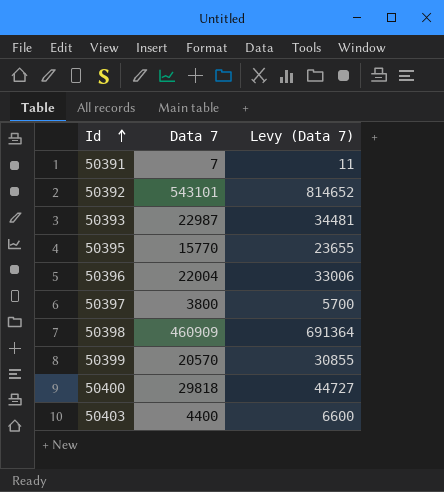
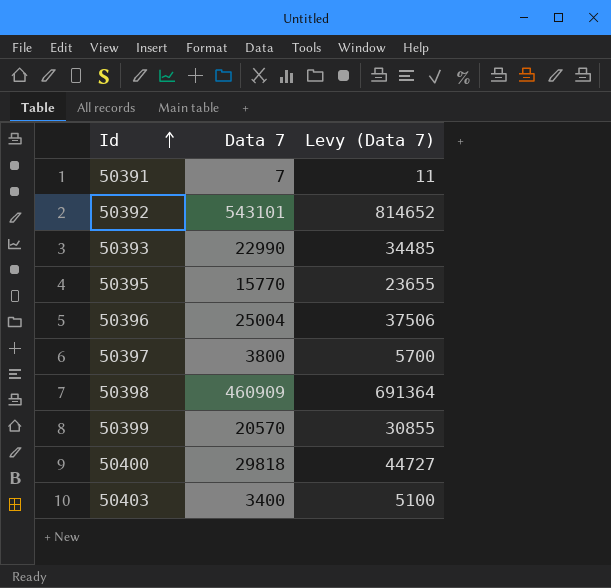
50393 | Data 7: 22987 -> 22990
50393 | Levy (Data 7): 34481 -> 34485
50396 | Data 7: 22004 -> 25004
50396 | Levy (Data 7): 33006 -> 37506
50403 | Data 7: 4400 -> 3400
50403 | Levy (Data 7): 6600 -> 5100

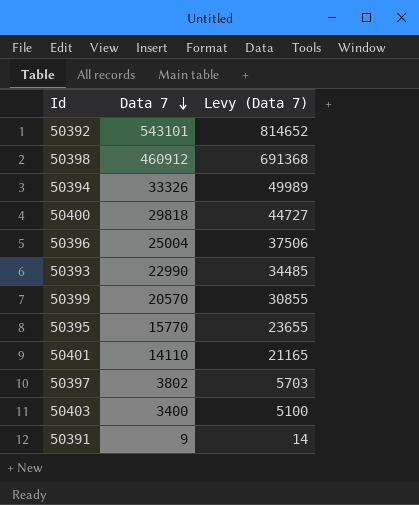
row order: Id ascending -> Data 7 descending
50398 | Data 7: 460909 -> 460912
50398 | Levy (Data 7): 691364 -> 691368
row 50394: none -> 33326 | 49989
row 50401: none -> 14110 | 21165
50397 | Data 7: 3800 -> 3802
50397 | Levy (Data 7): 5700 -> 5703
50391 | Data 7: 7 -> 9
50391 | Levy (Data 7): 11 -> 14

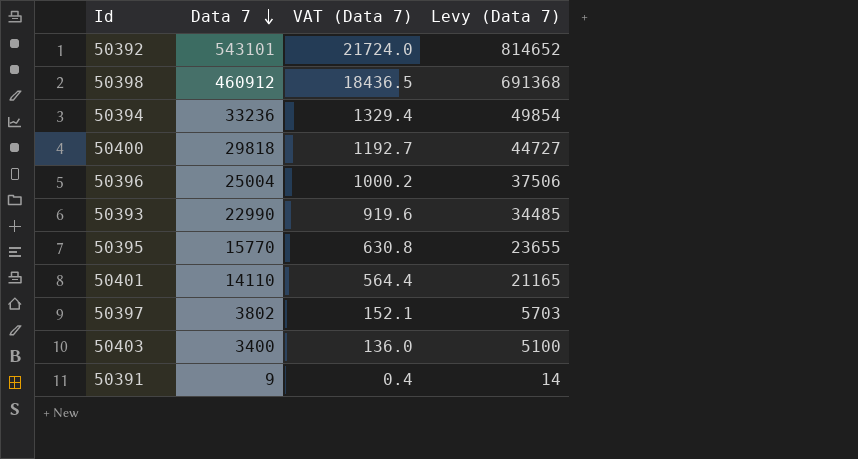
column VAT (Data 7) | formula: none -> [Data 7] * 0.04
row 50399: 20570 | 30855 -> none
50394 | Data 7: 33326 -> 33236
50394 | Levy (Data 7): 49989 -> 49854

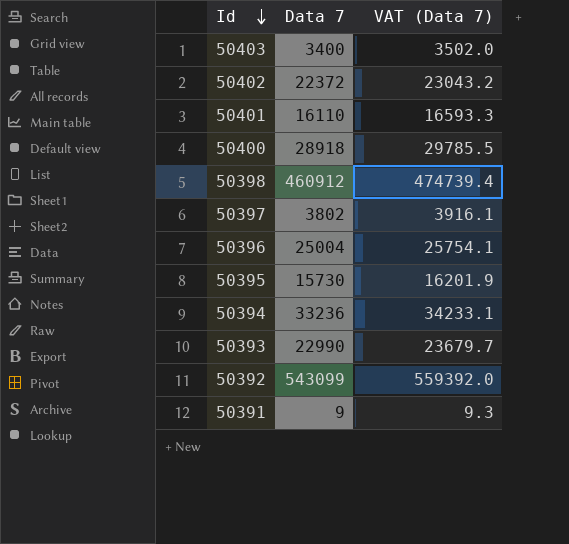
row order: Data 7 descending -> Id descending
column Levy (Data 7) | formula: [Data 7] * 1.5 -> none
column VAT (Data 7) | formula: [Data 7] * 0.04 -> [Data 7] * 1.03
row 50402: none -> 22372 | 23043.2
50401 | Data 7: 14110 -> 16110
50400 | Data 7: 29818 -> 28918
50395 | Data 7: 15770 -> 15730
50392 | Data 7: 543101 -> 543099

